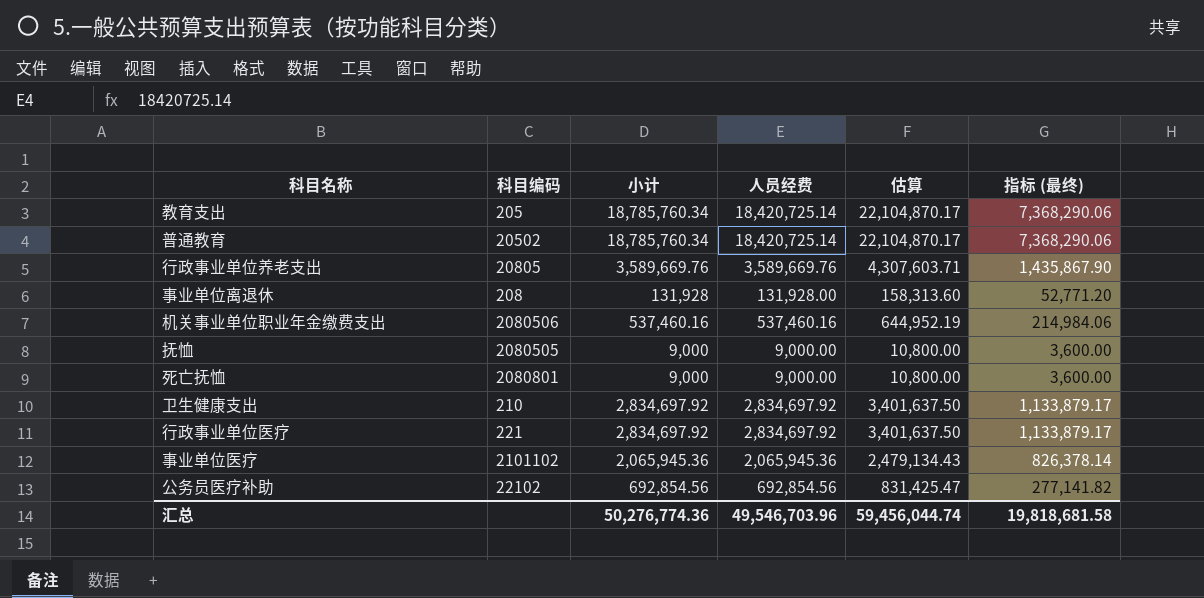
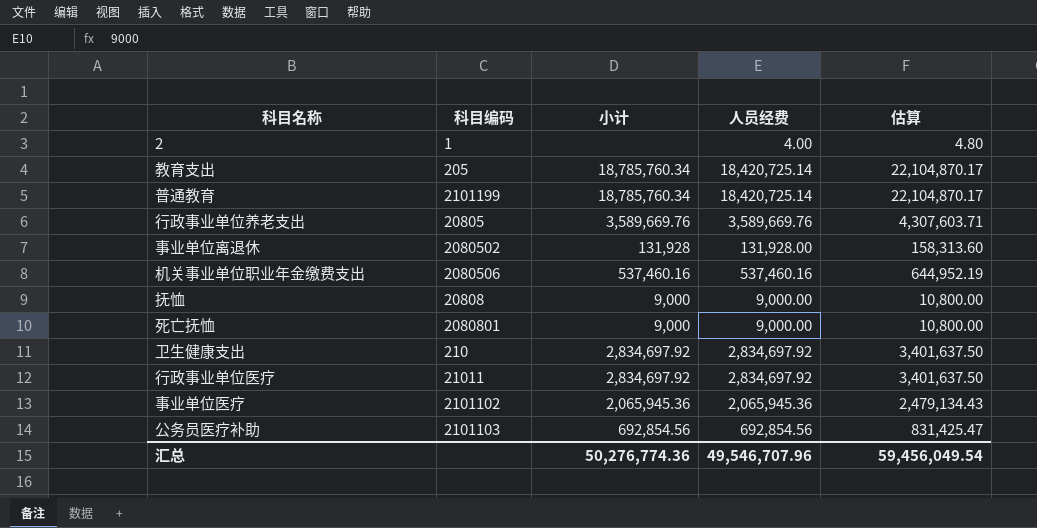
column 指标 (最终) | formula: [人员经费] * 0.4 -> none
row 2: none -> 1 | none | 4.00 | 4.80
普通教育 | 科目编码: 20502 -> 2101199
事业单位离退休 | 科目编码: 208 -> 2080502
抚恤 | 科目编码: 2080505 -> 20808
行政事业单位医疗 | 科目编码: 221 -> 21011
公务员医疗补助 | 科目编码: 22102 -> 2101103
汇总 | 人员经费: 49,546,703.96 -> 49,546,707.96
汇总 | 估算: 59,456,044.74 -> 59,456,049.54

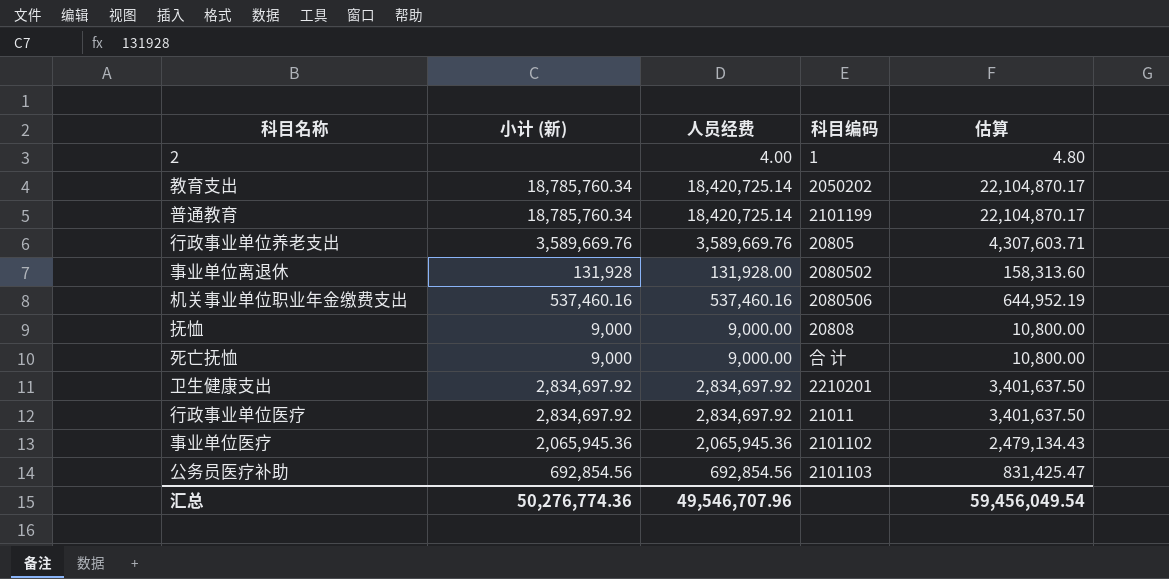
column name: 小计 -> 小计 (新)
column 科目编码 | position: 2 -> 4
教育支出 | 科目编码: 205 -> 2050202
死亡抚恤 | 科目编码: 2080801 -> 合 计
卫生健康支出 | 科目编码: 210 -> 2210201

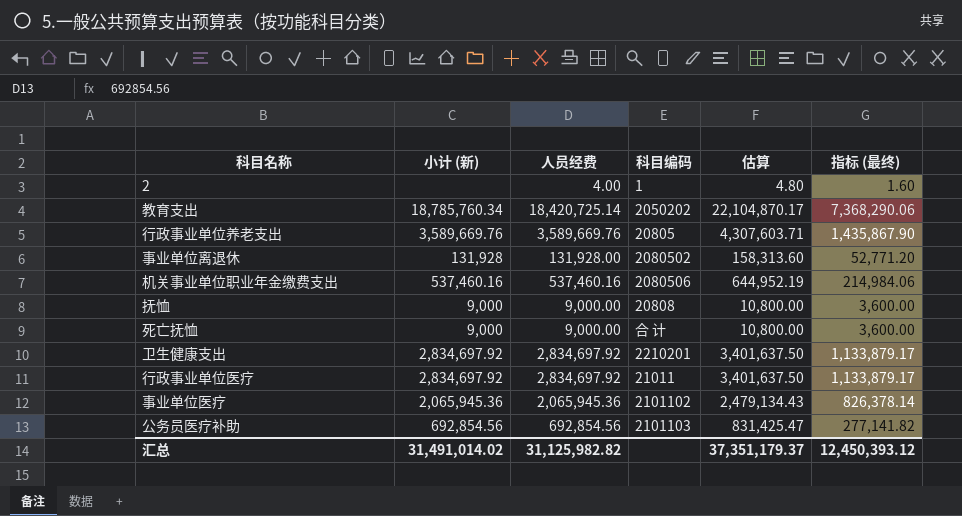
column 指标 (最终) | formula: none -> [人员经费] * 0.4
row 普通教育: 18,785,760.34 | 18,420,725.14 | 2101199 | 22,104,870.17 -> none
汇总 | 小计 (新): 50,276,774.36 -> 31,491,014.02
汇总 | 人员经费: 49,546,707.96 -> 31,125,982.82
汇总 | 估算: 59,456,049.54 -> 37,351,179.37

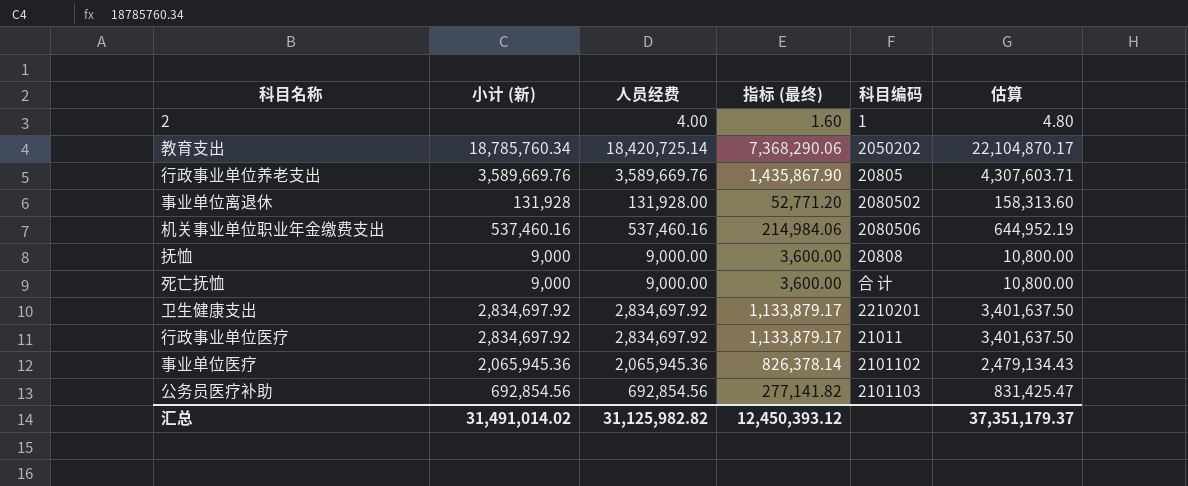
column 指标 (最终) | position: 6 -> 4

